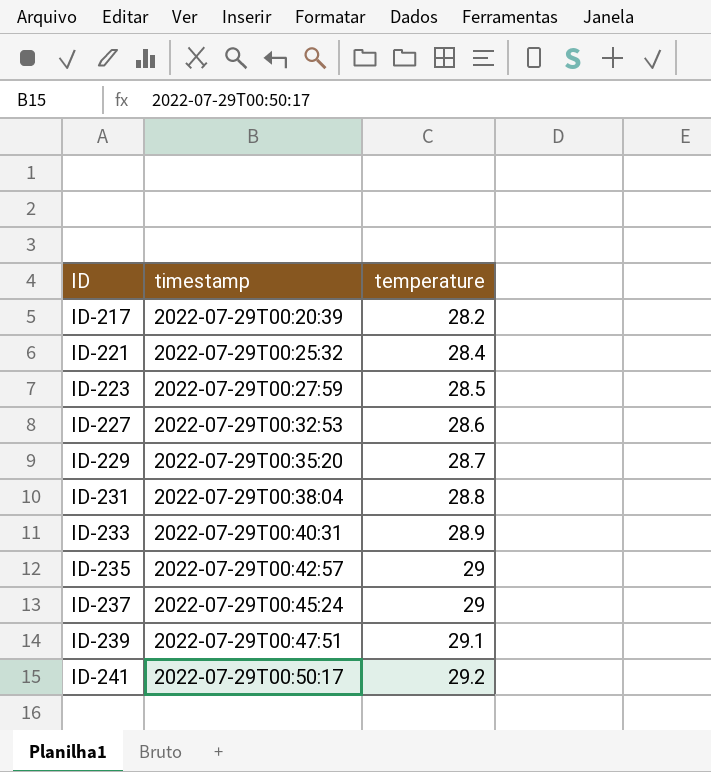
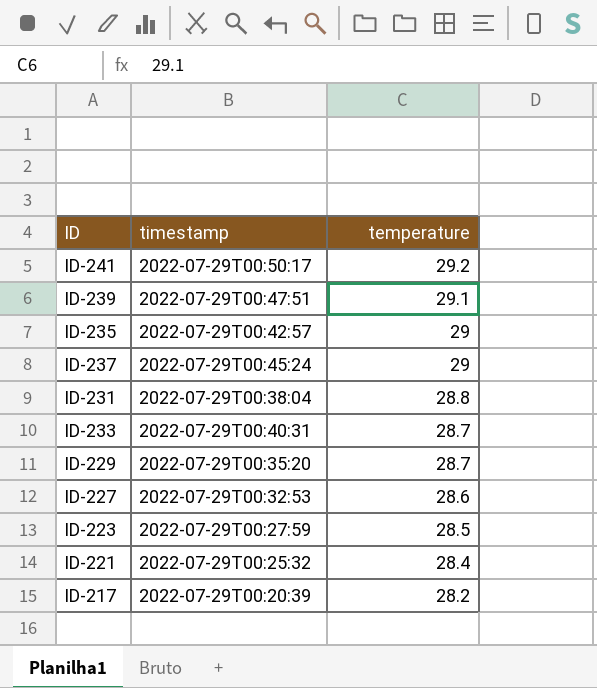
row order: ID ascending -> temperature descending
ID-233 | temperature: 28.9 -> 28.7

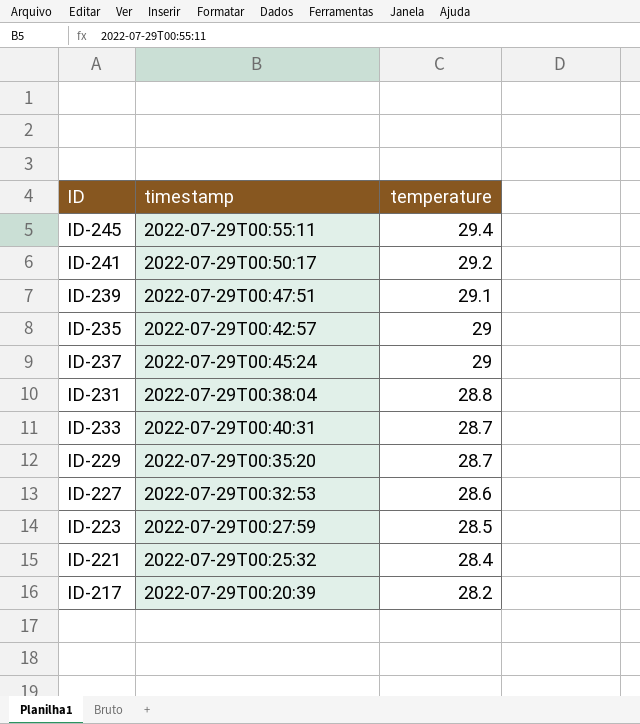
row ID-245: none -> 2022-07-29T00:55:11 | 29.4

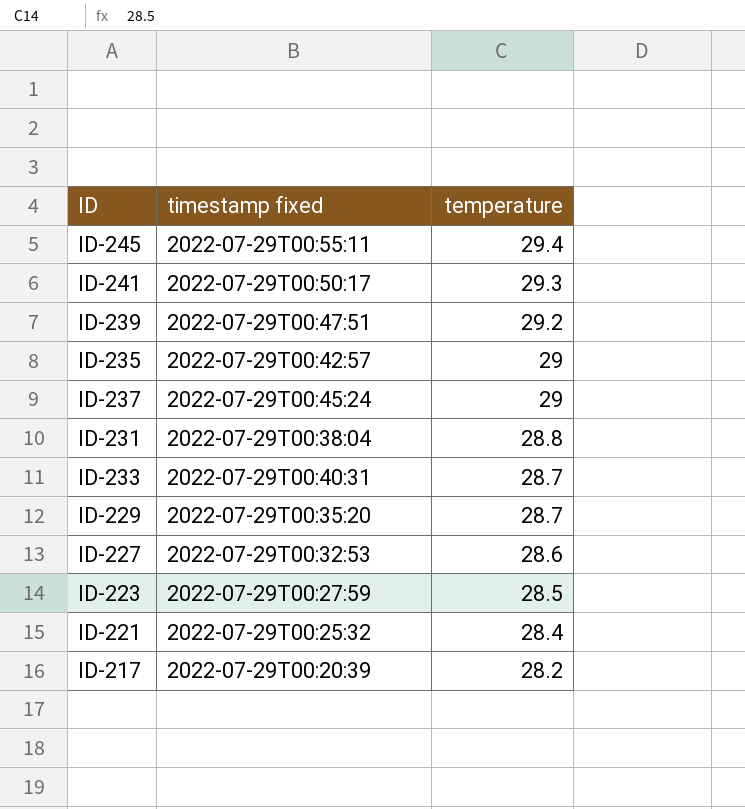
column name: timestamp -> timestamp fixed
ID-241 | temperature: 29.2 -> 29.3
ID-239 | temperature: 29.1 -> 29.2

